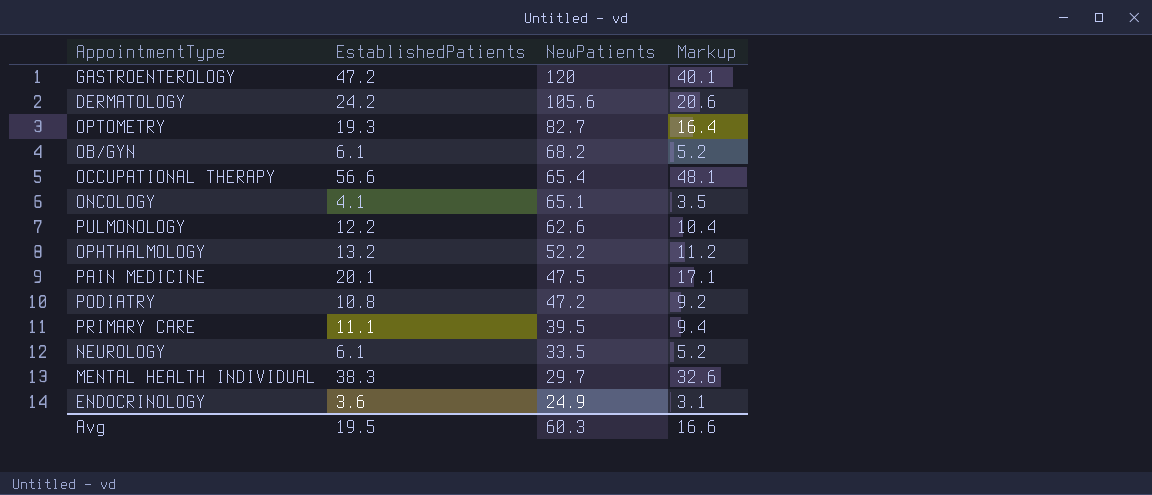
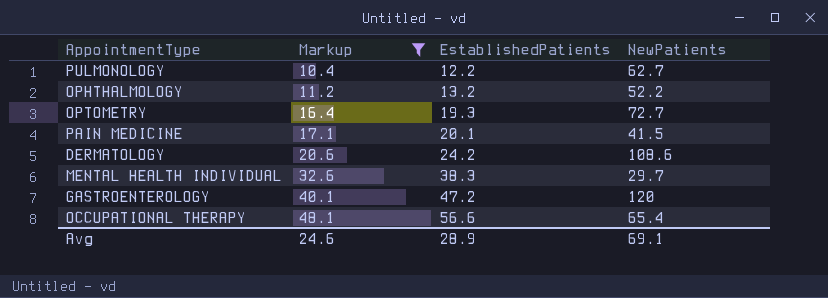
filter: none -> Markup >= 10.4
row order: NewPatients descending -> Markup ascending
column Markup | position: 4 -> 2
PULMONOLOGY | NewPatients: 62.6 -> 62.7
OPTOMETRY | NewPatients: 82.7 -> 72.7
PAIN MEDICINE | NewPatients: 47.5 -> 41.5
DERMATOLOGY | NewPatients: 105.6 -> 108.6
Avg | Markup: 16.6 -> 24.6
Avg | EstablishedPatients: 19.5 -> 28.9
Avg | NewPatients: 60.3 -> 69.1

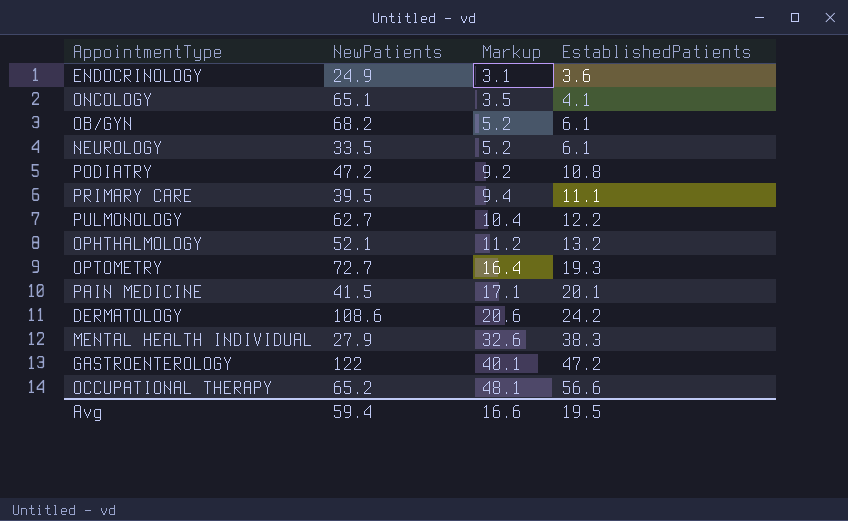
filter: Markup >= 10.4 -> none
column NewPatients | position: 4 -> 2
OPHTHALMOLOGY | NewPatients: 52.2 -> 52.1
MENTAL HEALTH INDIVIDUAL | NewPatients: 29.7 -> 27.9
GASTROENTEROLOGY | NewPatients: 120 -> 122
OCCUPATIONAL THERAPY | NewPatients: 65.4 -> 65.2
Avg | NewPatients: 69.1 -> 59.4
Avg | Markup: 24.6 -> 16.6
Avg | EstablishedPatients: 28.9 -> 19.5

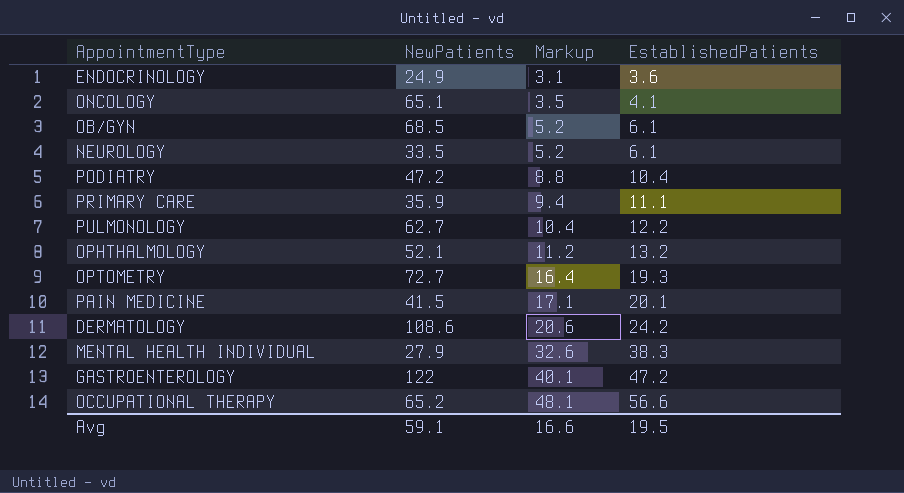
OB/GYN | NewPatients: 68.2 -> 68.5
PODIATRY | Markup: 9.2 -> 8.8
PODIATRY | EstablishedPatients: 10.8 -> 10.4
PRIMARY CARE | NewPatients: 39.5 -> 35.9
Avg | NewPatients: 59.4 -> 59.1

